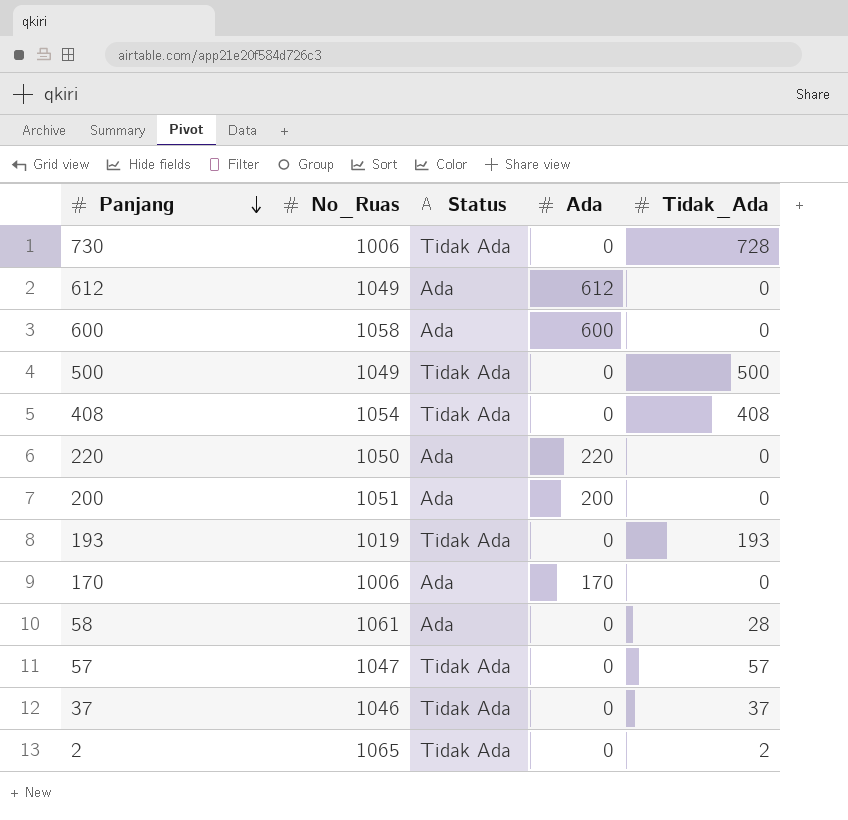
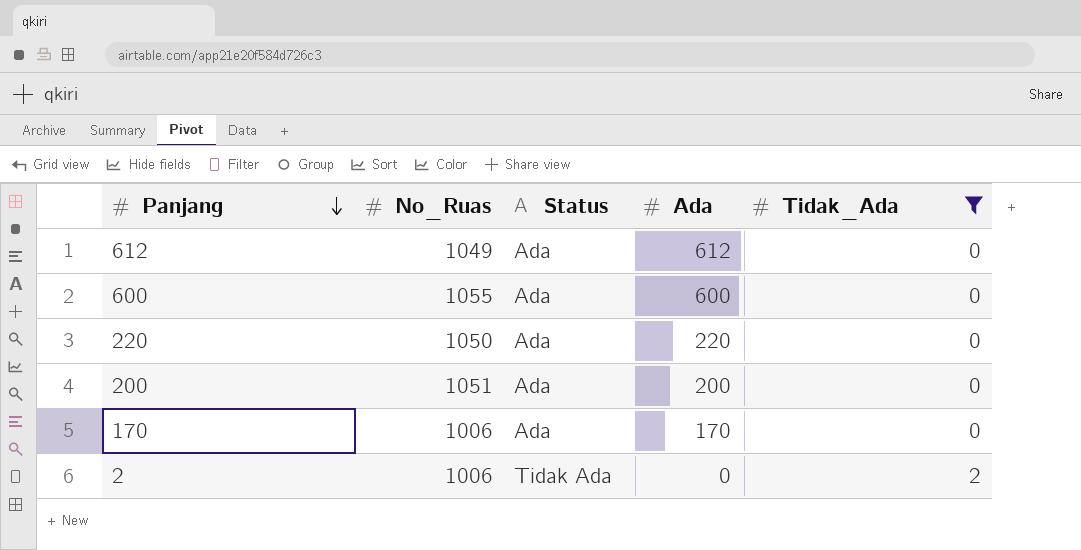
filter: none -> Tidak_Ada <= 2
600 | No_Ruas: 1058 -> 1055
2 | No_Ruas: 1065 -> 1006

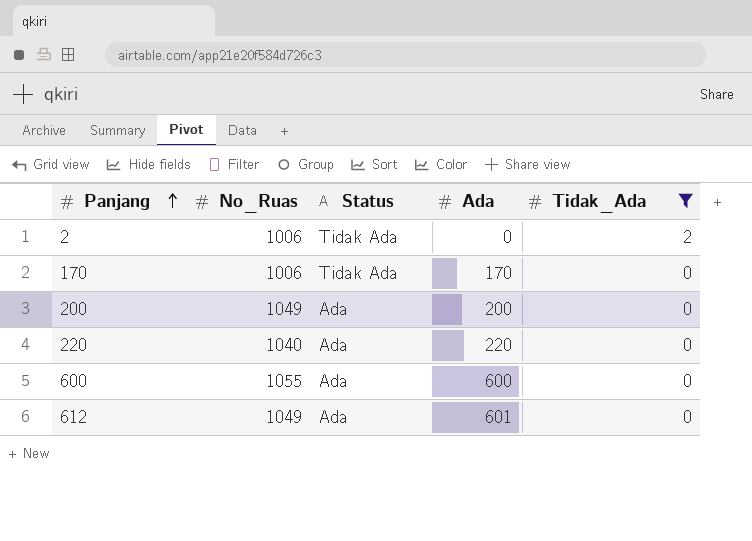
row order: Panjang descending -> Panjang ascending
170 | Status: Ada -> Tidak Ada
200 | No_Ruas: 1051 -> 1049
220 | No_Ruas: 1050 -> 1040
612 | Ada: 612 -> 601

